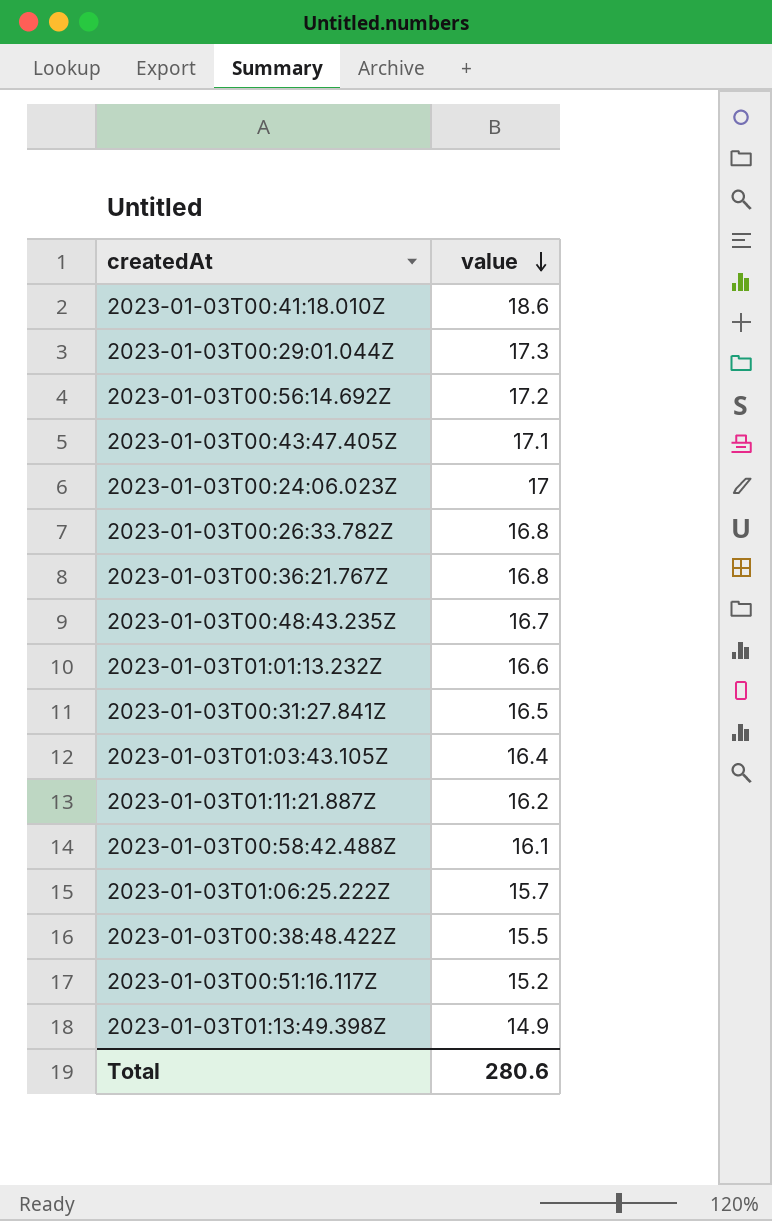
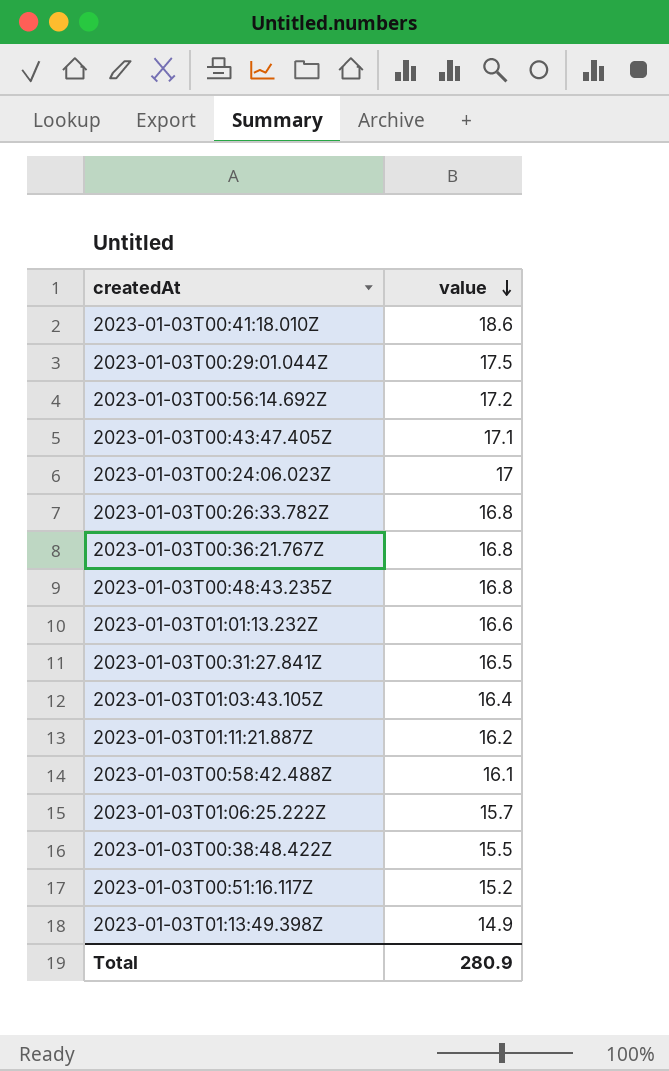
2023-01-03T00:29:01.044Z | value: 17.3 -> 17.5
2023-01-03T00:48:43.235Z | value: 16.7 -> 16.8
Total | value: 280.6 -> 280.9

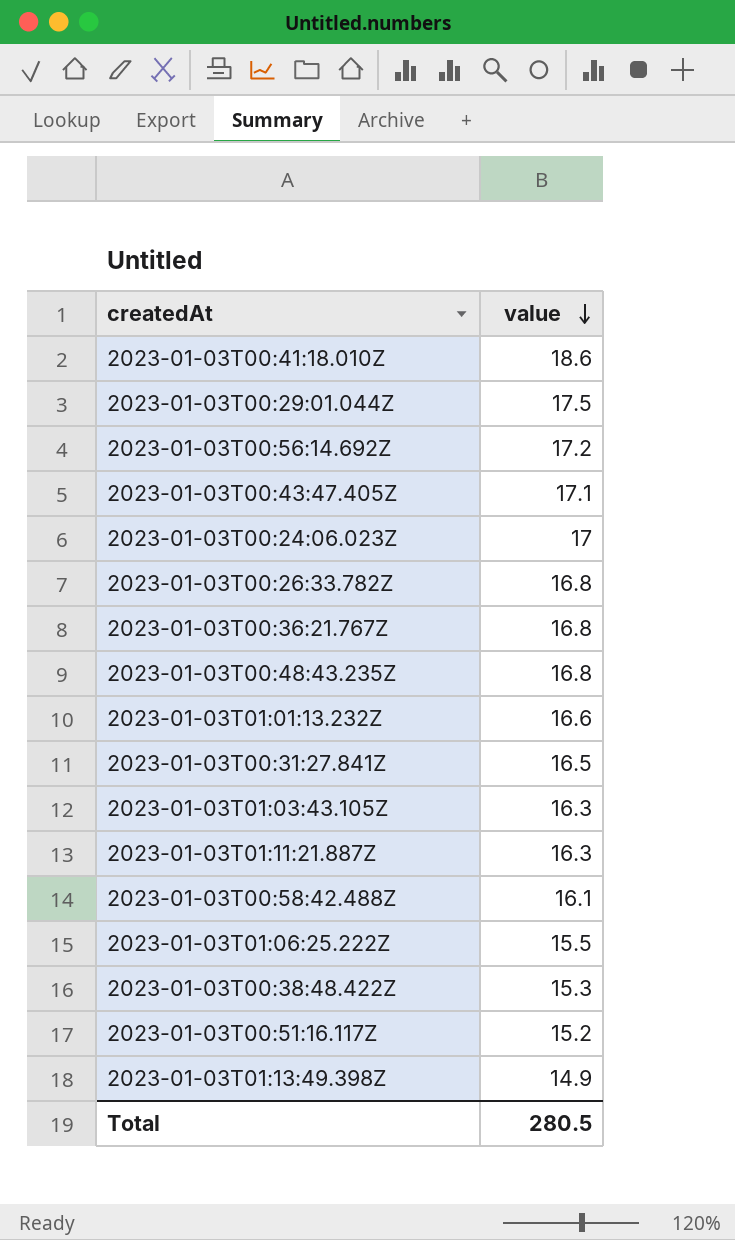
2023-01-03T01:03:43.105Z | value: 16.4 -> 16.3
2023-01-03T01:11:21.887Z | value: 16.2 -> 16.3
2023-01-03T01:06:25.222Z | value: 15.7 -> 15.5
2023-01-03T00:38:48.422Z | value: 15.5 -> 15.3
Total | value: 280.9 -> 280.5

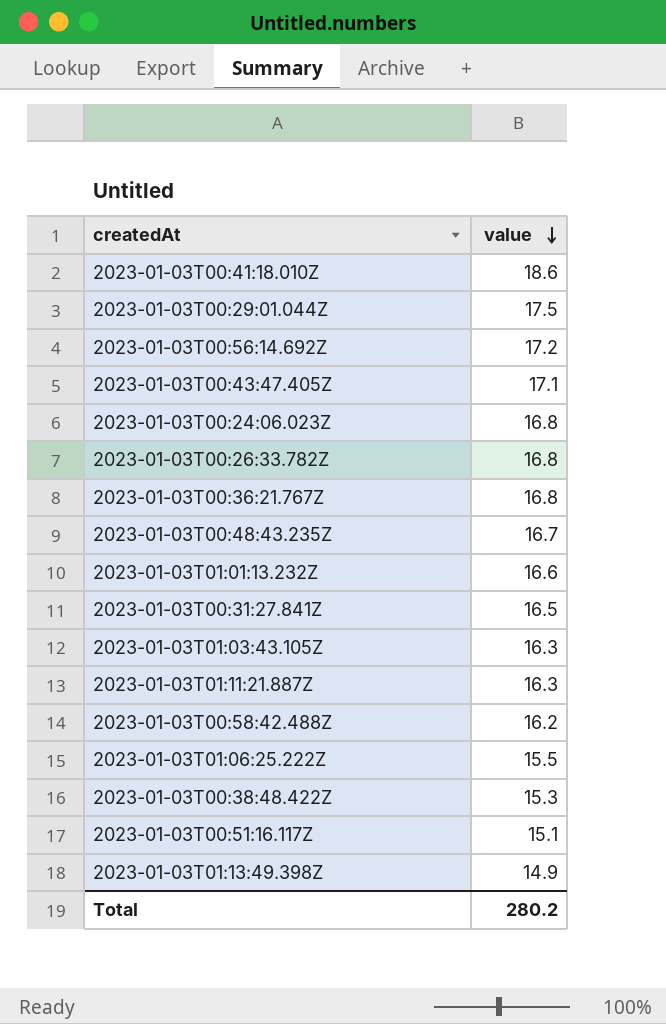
2023-01-03T00:24:06.023Z | value: 17 -> 16.8
2023-01-03T00:48:43.235Z | value: 16.8 -> 16.7
2023-01-03T00:58:42.488Z | value: 16.1 -> 16.2
2023-01-03T00:51:16.117Z | value: 15.2 -> 15.1
Total | value: 280.5 -> 280.2

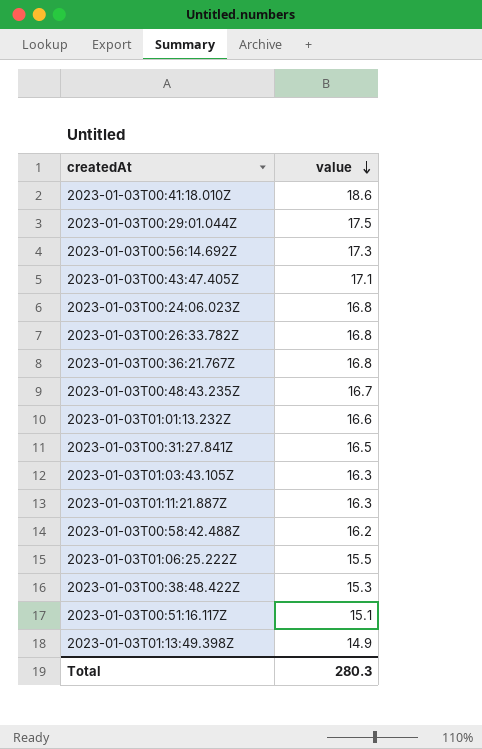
2023-01-03T00:56:14.692Z | value: 17.2 -> 17.3
Total | value: 280.2 -> 280.3

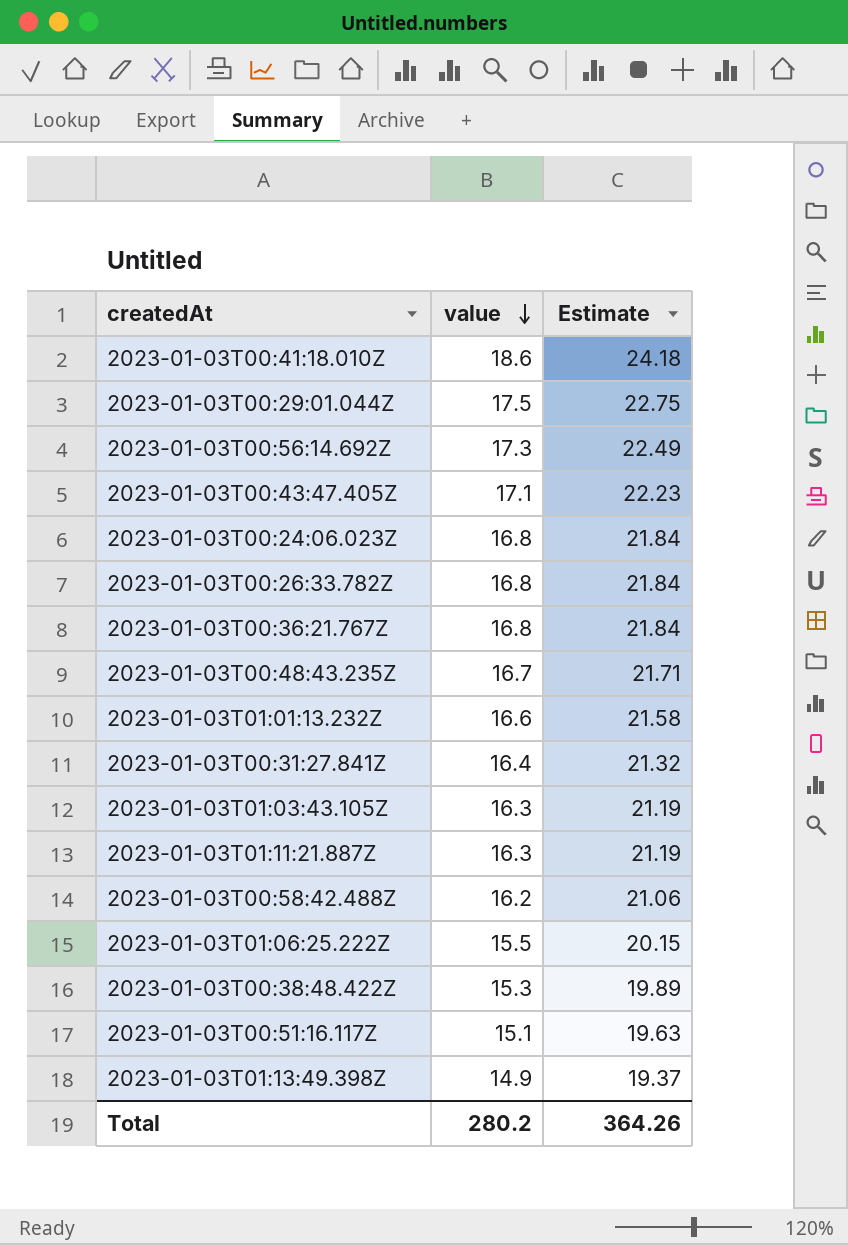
column Estimate | formula: none -> [value] * 1.3
2023-01-03T00:31:27.841Z | value: 16.5 -> 16.4
Total | value: 280.3 -> 280.2

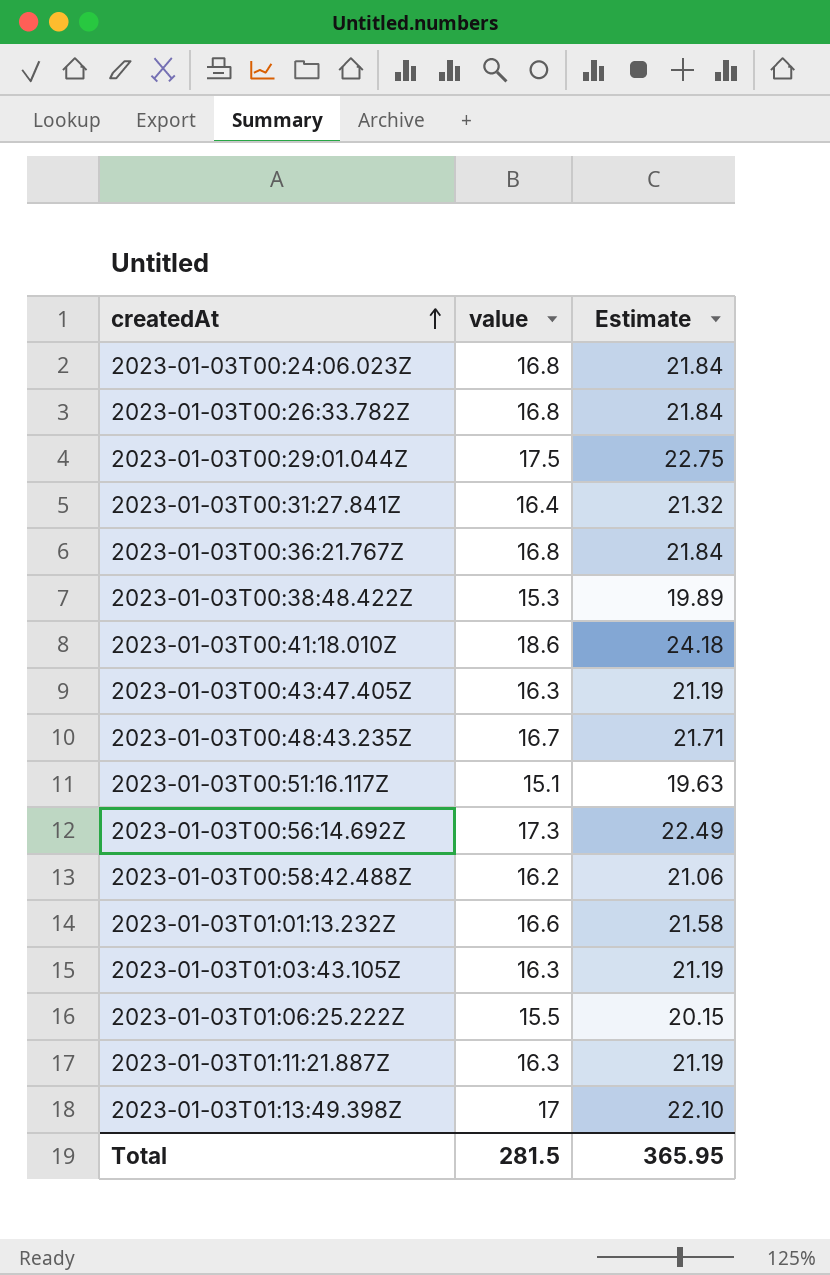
row order: value descending -> createdAt ascending
2023-01-03T00:43:47.405Z | value: 17.1 -> 16.3
2023-01-03T00:43:47.405Z | Estimate: 22.23 -> 21.19
2023-01-03T01:13:49.398Z | value: 14.9 -> 17
2023-01-03T01:13:49.398Z | Estimate: 19.37 -> 22.10
Total | value: 280.2 -> 281.5
Total | Estimate: 364.26 -> 365.95

